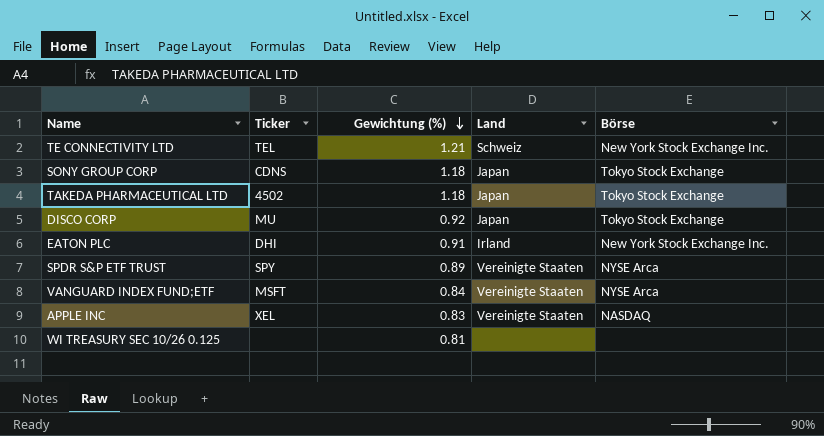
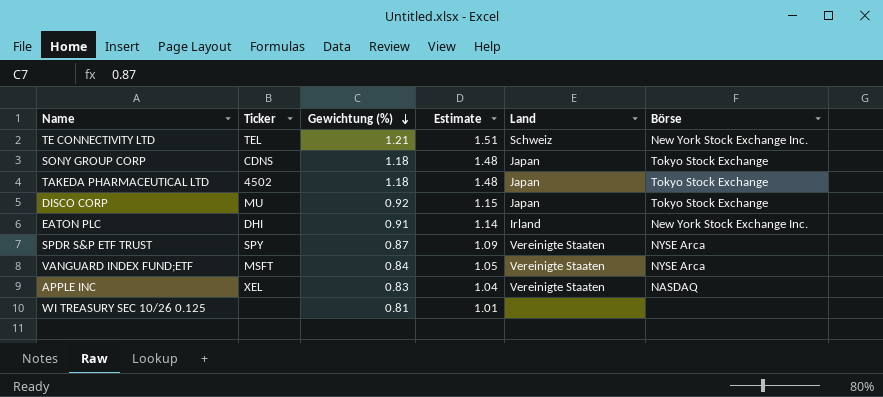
column Estimate | formula: none -> [Gewichtung (%)] * 1.25
SPDR S&P ETF TRUST | Gewichtung (%): 0.89 -> 0.87

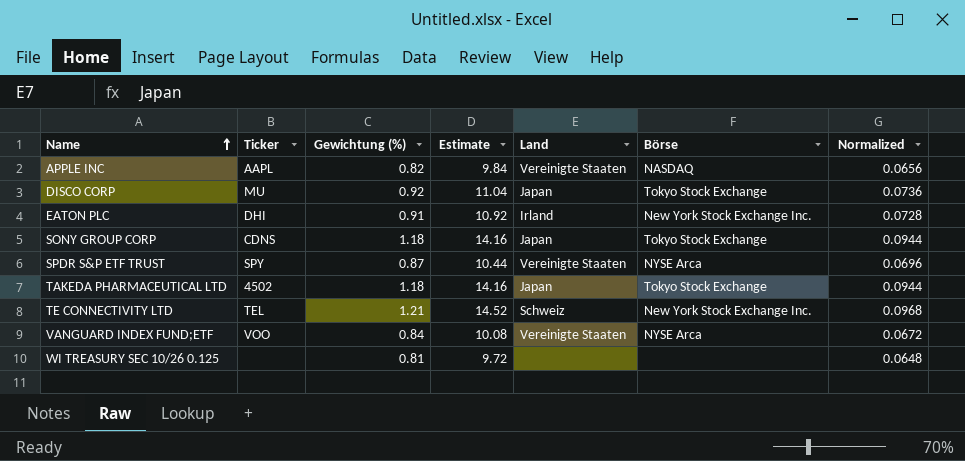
row order: Gewichtung (%) descending -> Name ascending
column Estimate | formula: [Gewichtung (%)] * 1.25 -> [Gewichtung (%)] * 12
column Normalized | formula: none -> [Gewichtung (%)] * 0.08
APPLE INC | Ticker: XEL -> AAPL
APPLE INC | Gewichtung (%): 0.83 -> 0.82
VANGUARD INDEX FUND;ETF | Ticker: MSFT -> VOO

